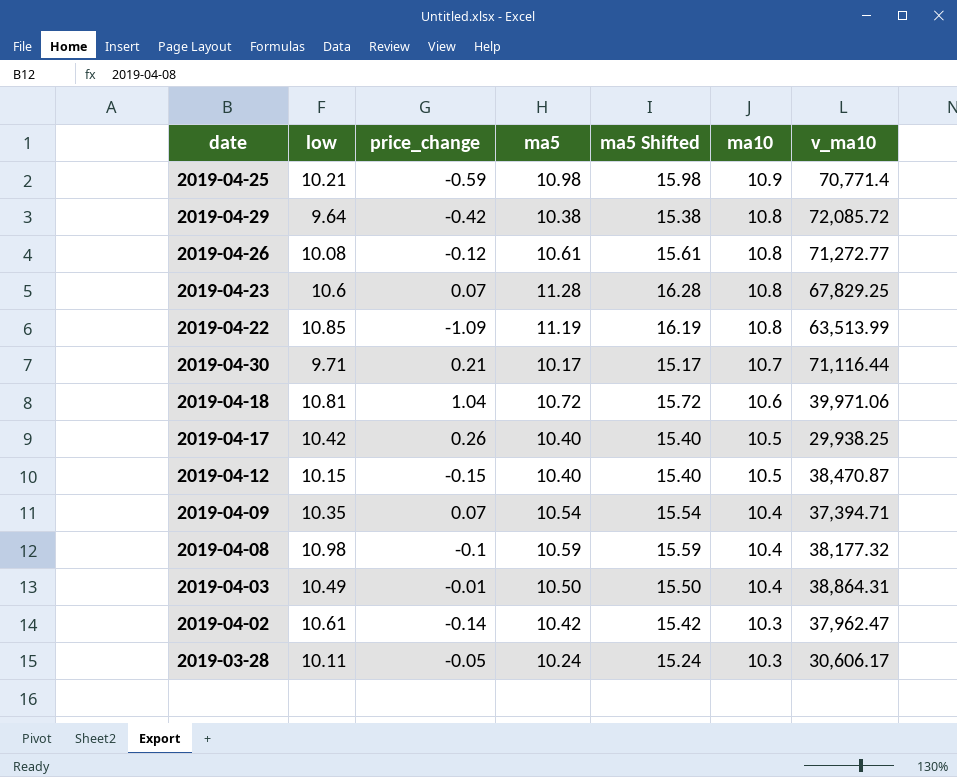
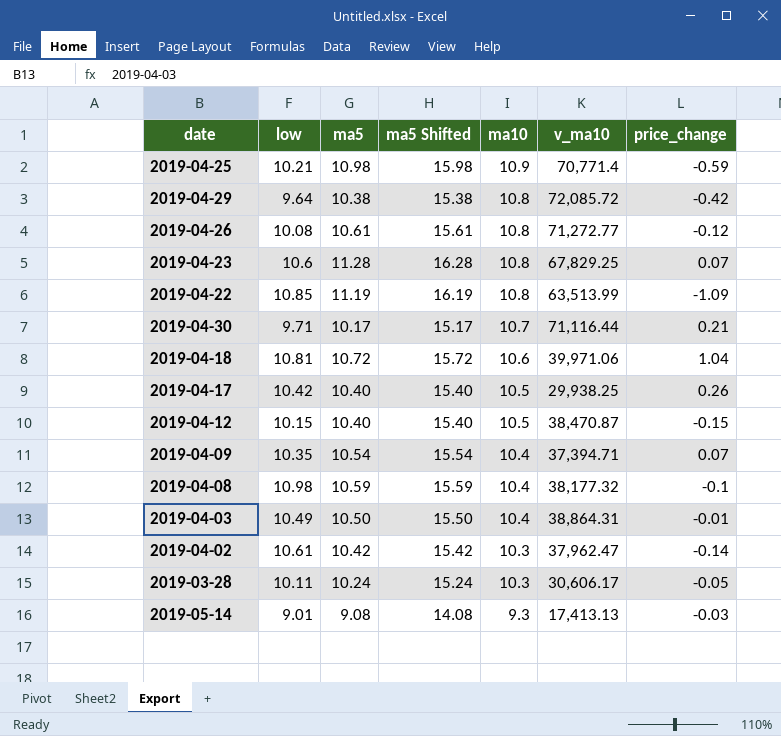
column price_change | position: 3 -> 7
row 2019-05-14: none -> 9.01 | 9.08 | 14.08 | 9.3 | 17,413.13 | -0.03

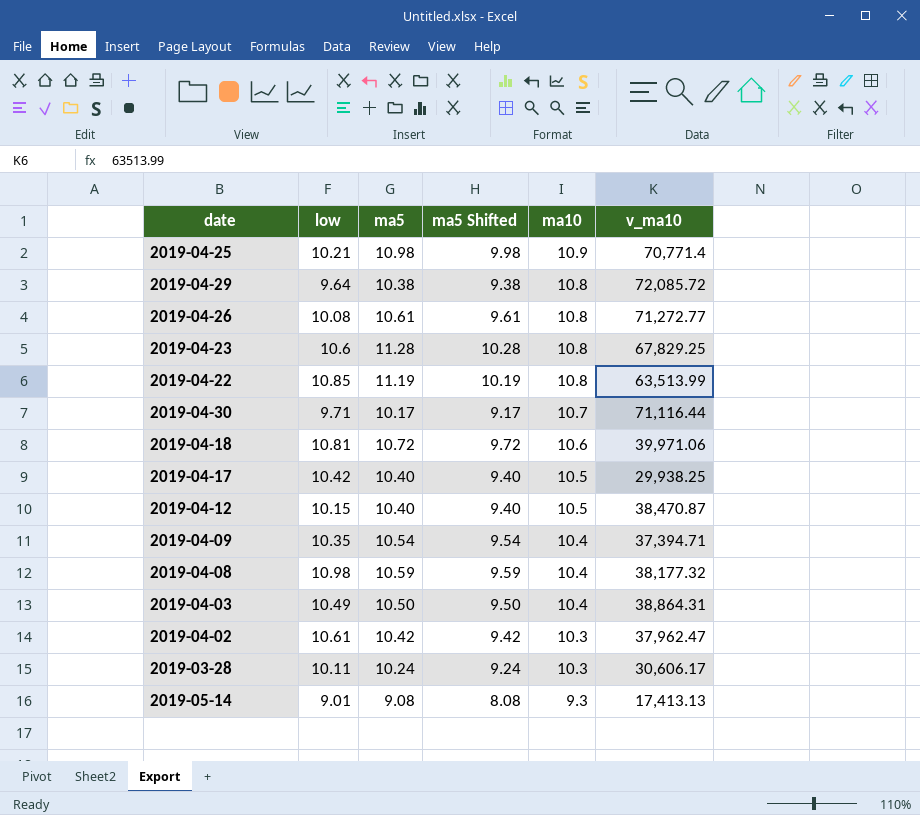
column price_change | position: 7 -> none
column ma5 Shifted | formula: [ma5] + 5 -> [ma5] - 1

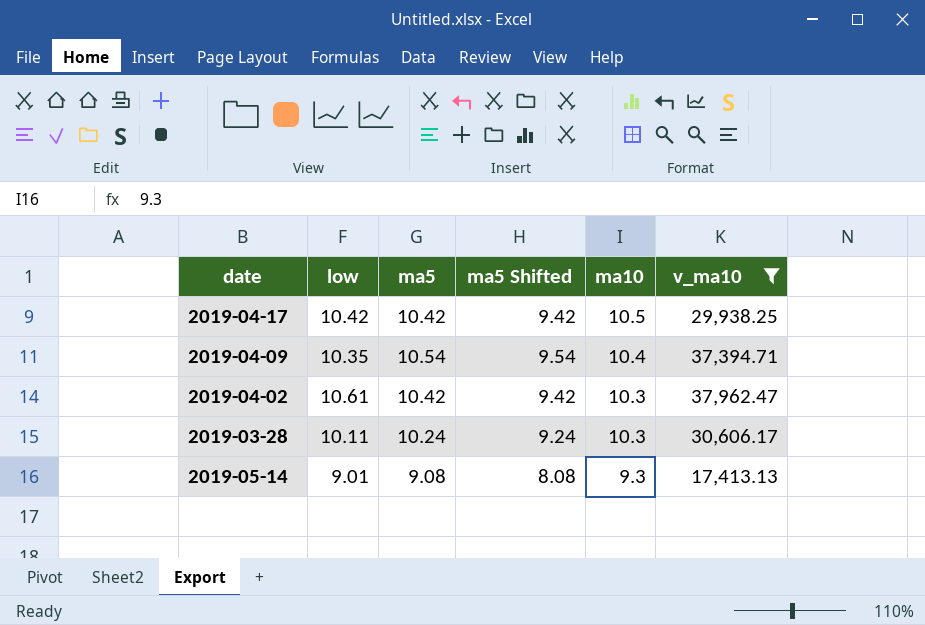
filter: none -> v_ma10 <= 37,962.47
2019-04-17 | ma5: 10.40 -> 10.42
2019-04-17 | ma5 Shifted: 9.40 -> 9.42

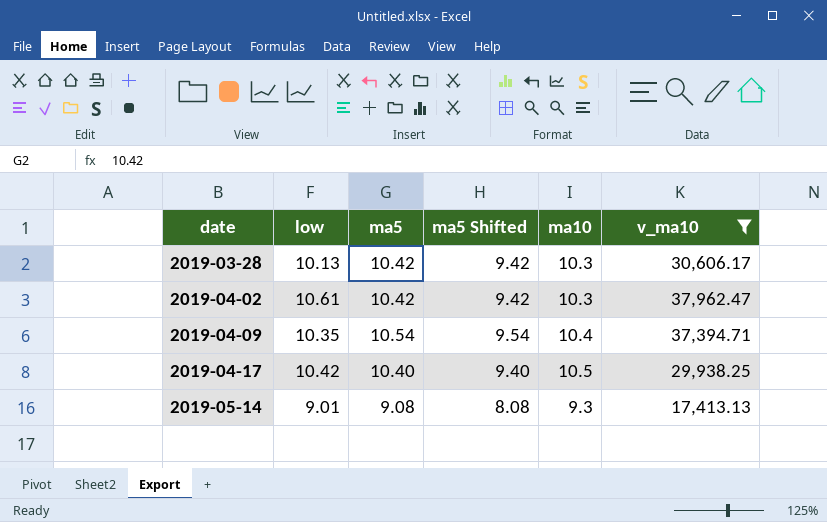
row order: ma10 descending -> date ascending
2019-03-28 | low: 10.11 -> 10.13
2019-03-28 | ma5: 10.24 -> 10.42
2019-03-28 | ma5 Shifted: 9.24 -> 9.42
2019-04-17 | ma5: 10.42 -> 10.40
2019-04-17 | ma5 Shifted: 9.42 -> 9.40

